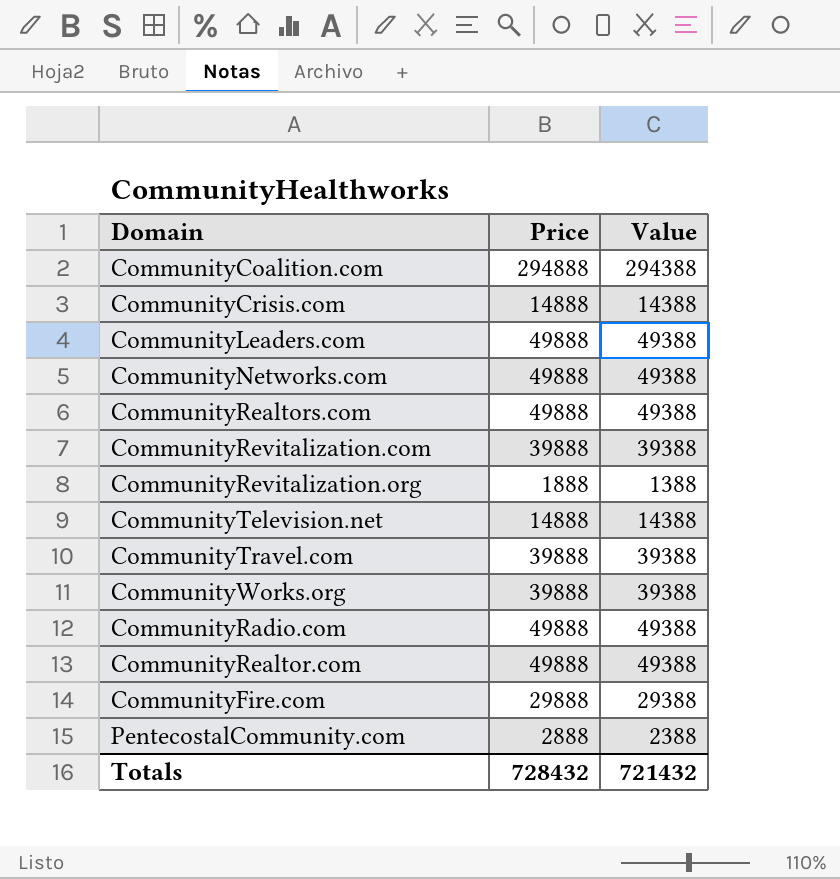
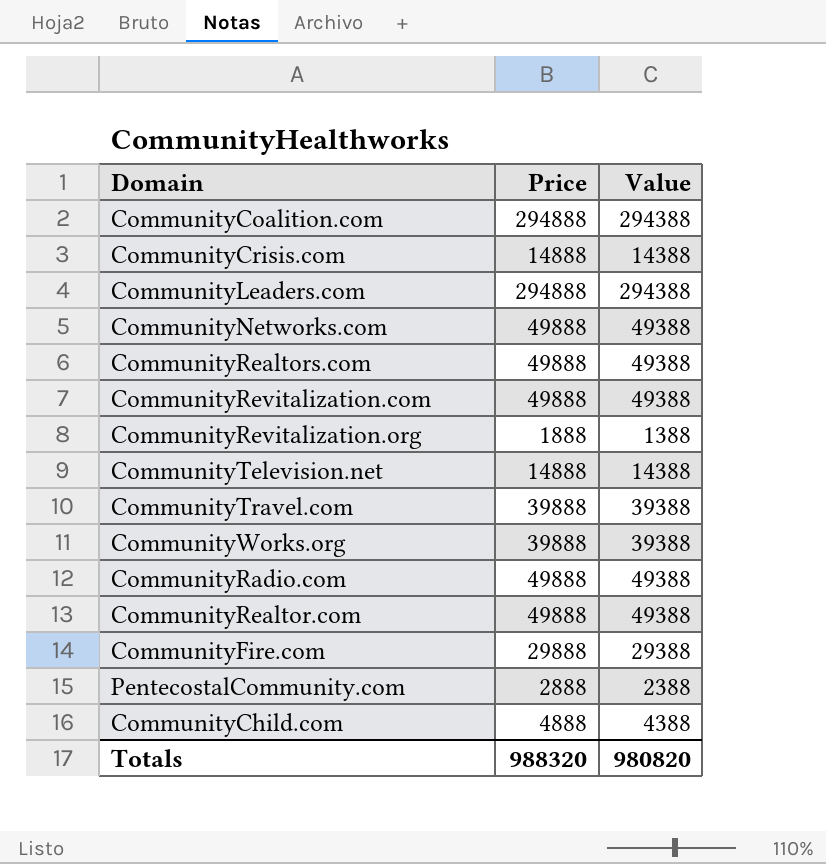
CommunityLeaders.com | Price: 49888 -> 294888
CommunityLeaders.com | Value: 49388 -> 294388
CommunityRevitalization.com | Price: 39888 -> 49888
CommunityRevitalization.com | Value: 39388 -> 49388
row CommunityChild.com: none -> 4888 | 4388
Totals | Price: 728432 -> 988320
Totals | Value: 721432 -> 980820

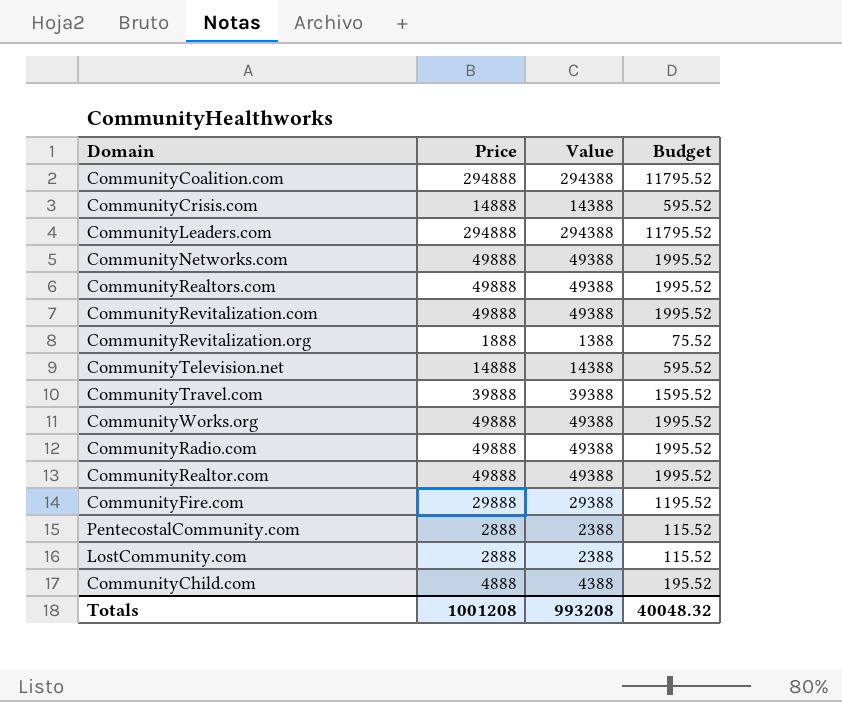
column Budget | formula: none -> [Price] * 0.04
CommunityWorks.org | Price: 39888 -> 49888
CommunityWorks.org | Value: 39388 -> 49388
row LostCommunity.com: none -> 2888 | 2388 | 115.52
Totals | Price: 988320 -> 1001208
Totals | Value: 980820 -> 993208

